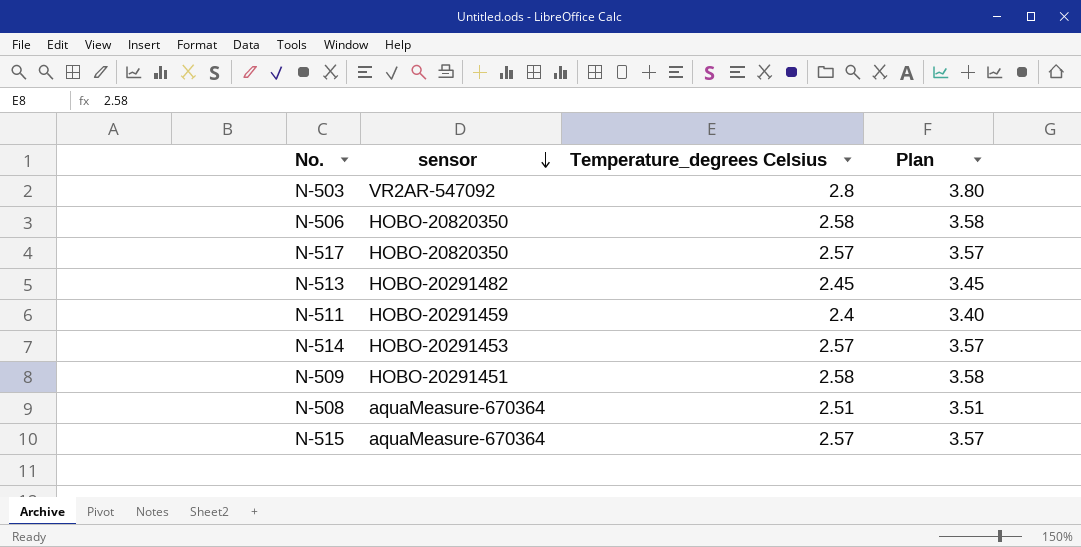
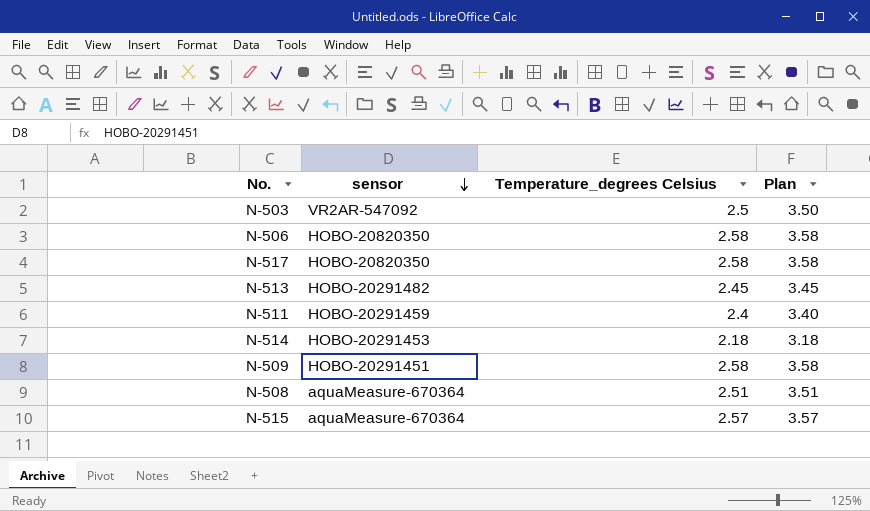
N-503 | Temperature_degrees Celsius: 2.8 -> 2.5
N-503 | Plan: 3.80 -> 3.50
N-517 | Temperature_degrees Celsius: 2.57 -> 2.58
N-517 | Plan: 3.57 -> 3.58
N-514 | Temperature_degrees Celsius: 2.57 -> 2.18
N-514 | Plan: 3.57 -> 3.18

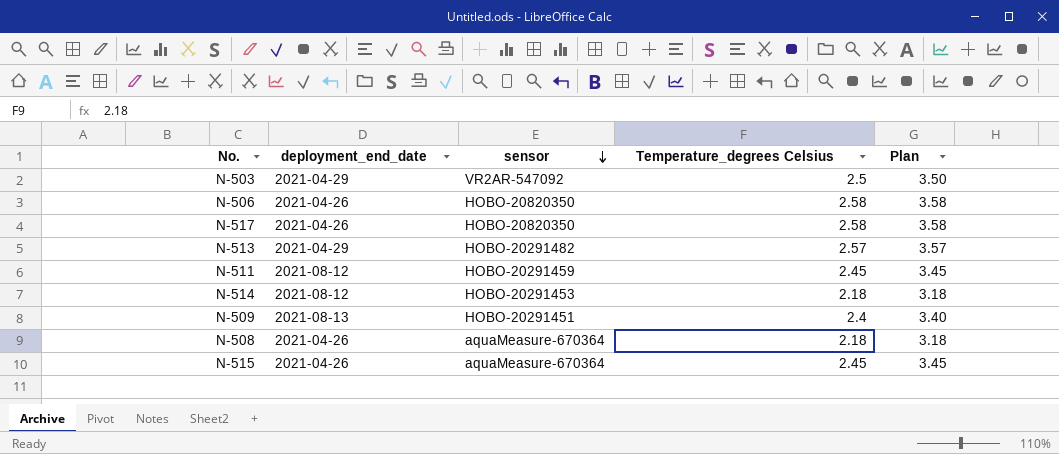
column deployment_end_date | position: none -> 2
N-513 | Temperature_degrees Celsius: 2.45 -> 2.57
N-513 | Plan: 3.45 -> 3.57
N-511 | Temperature_degrees Celsius: 2.4 -> 2.45
N-511 | Plan: 3.40 -> 3.45
N-509 | Temperature_degrees Celsius: 2.58 -> 2.4
N-509 | Plan: 3.58 -> 3.40
N-508 | Temperature_degrees Celsius: 2.51 -> 2.18
N-508 | Plan: 3.51 -> 3.18
N-515 | Temperature_degrees Celsius: 2.57 -> 2.45
N-515 | Plan: 3.57 -> 3.45

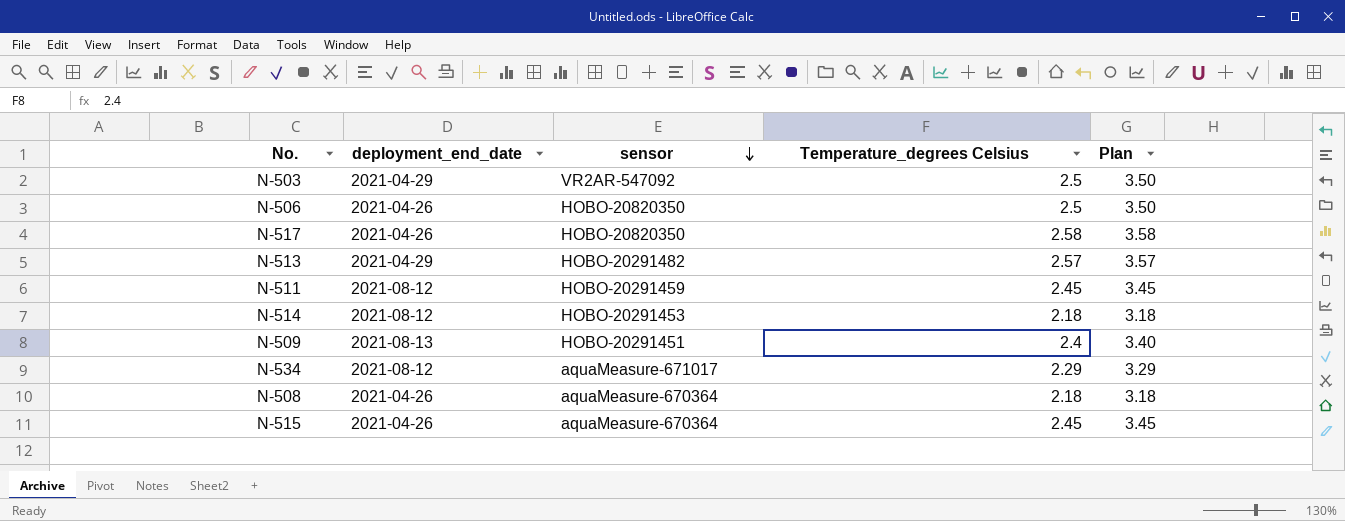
N-506 | Temperature_degrees Celsius: 2.58 -> 2.5
N-506 | Plan: 3.58 -> 3.50
row N-534: none -> 2021-08-12 | aquaMeasure-671017 | 2.29 | 3.29

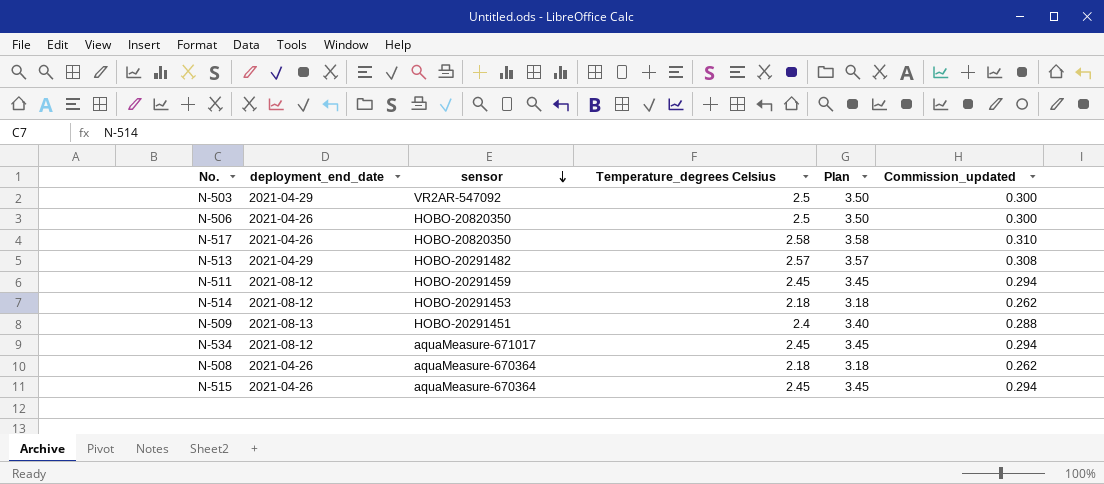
column Commission_updated | formula: none -> [Temperature_degrees Celsius] * 0.12
N-534 | Temperature_degrees Celsius: 2.29 -> 2.45
N-534 | Plan: 3.29 -> 3.45

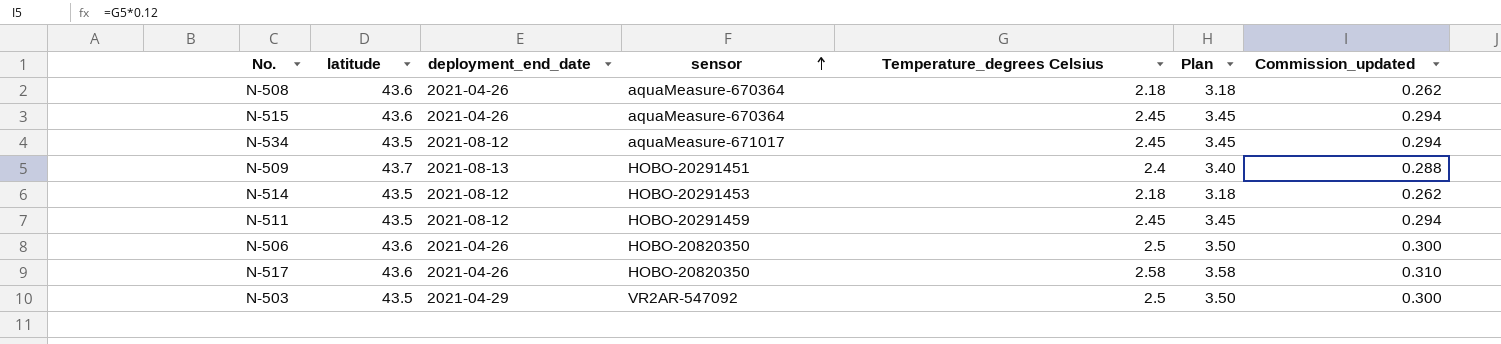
row order: sensor descending -> sensor ascending
column latitude | position: none -> 2
row N-513: 2021-04-29 | HOBO-20291482 | 2.57 | 3.57 | 0.308 -> none

